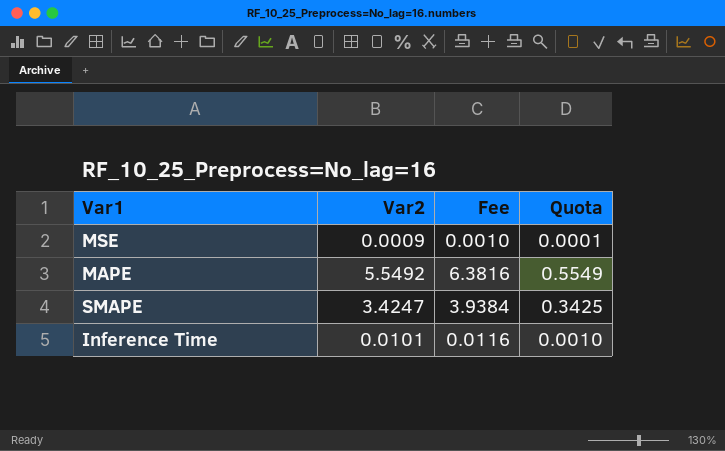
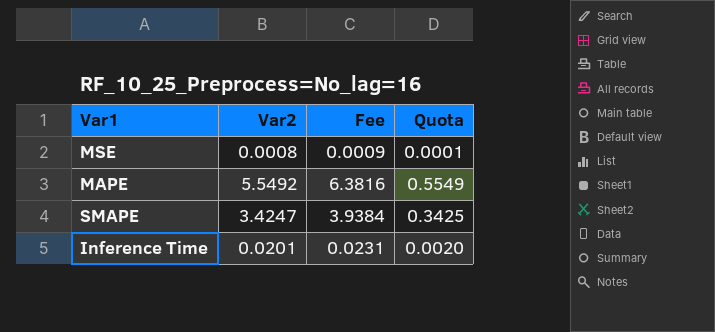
MSE | Var2: 0.0009 -> 0.0008
MSE | Fee: 0.0010 -> 0.0009
Inference Time | Var2: 0.0101 -> 0.0201
Inference Time | Fee: 0.0116 -> 0.0231
Inference Time | Quota: 0.0010 -> 0.0020

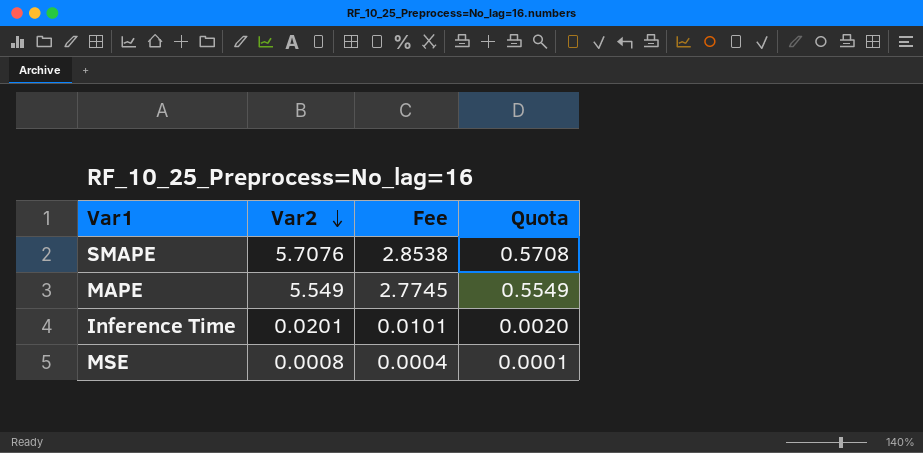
row order: none -> Var2 descending
column Fee | formula: [Var2] * 1.15 -> [Var2] * 0.5
SMAPE | Var2: 3.4247 -> 5.7076
SMAPE | Quota: 0.3425 -> 0.5708
MAPE | Var2: 5.5492 -> 5.549

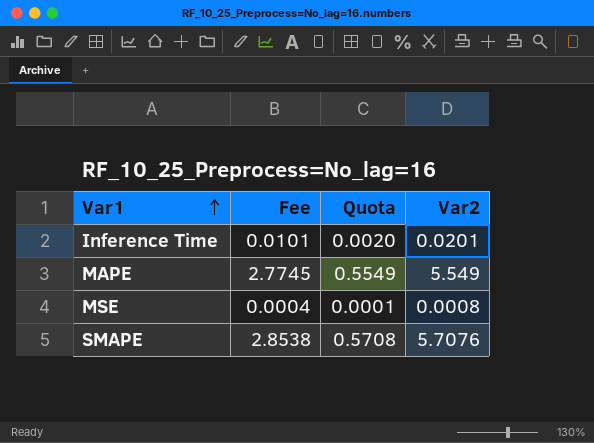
row order: Var2 descending -> Var1 ascending
column Var2 | position: 2 -> 4

